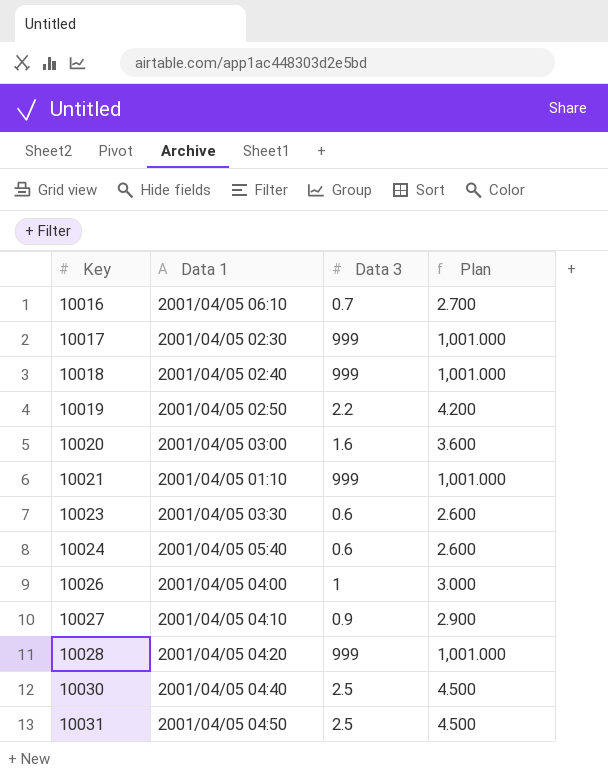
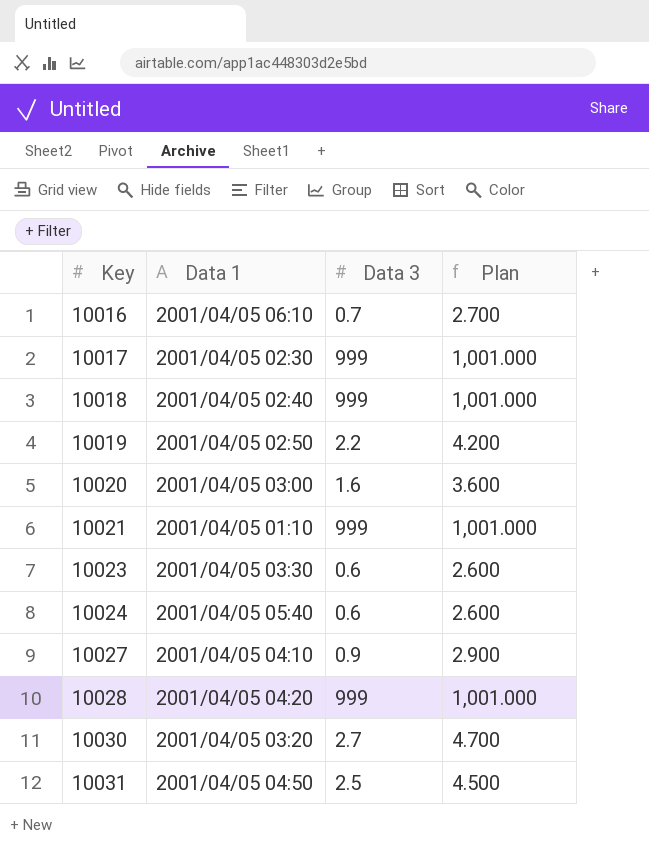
row 10026: 2001/04/05 04:00 | 1 | 3.000 -> none
10030 | Data 1: 2001/04/05 04:40 -> 2001/04/05 03:20
10030 | Data 3: 2.5 -> 2.7
10030 | Plan: 4.500 -> 4.700

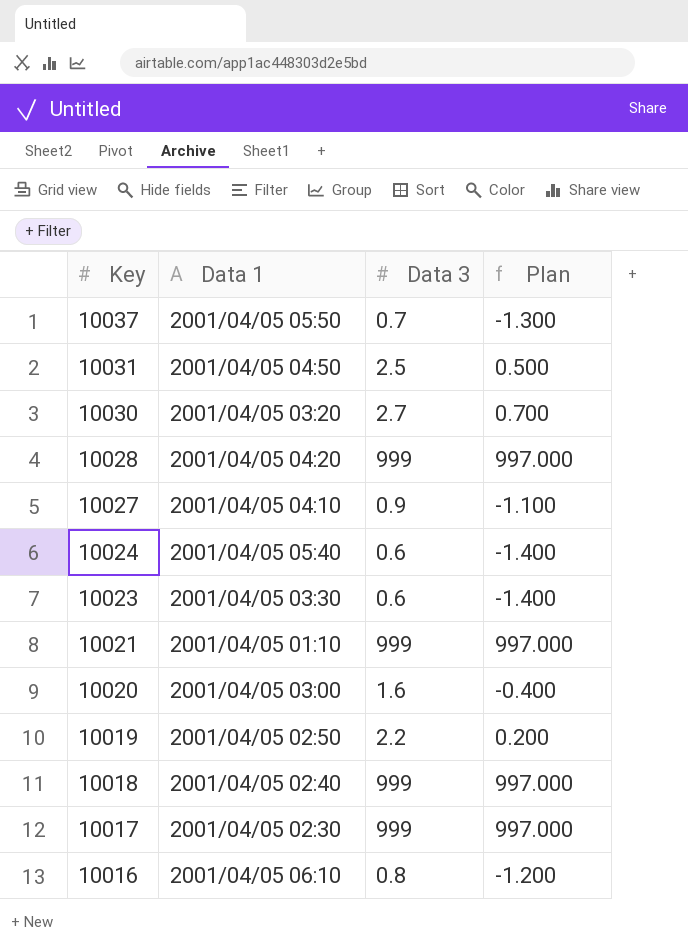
row order: Key ascending -> Key descending
column Plan | formula: [Data 3] + 2 -> [Data 3] - 2
row 10037: none -> 2001/04/05 05:50 | 0.7 | -1.300
10016 | Data 3: 0.7 -> 0.8

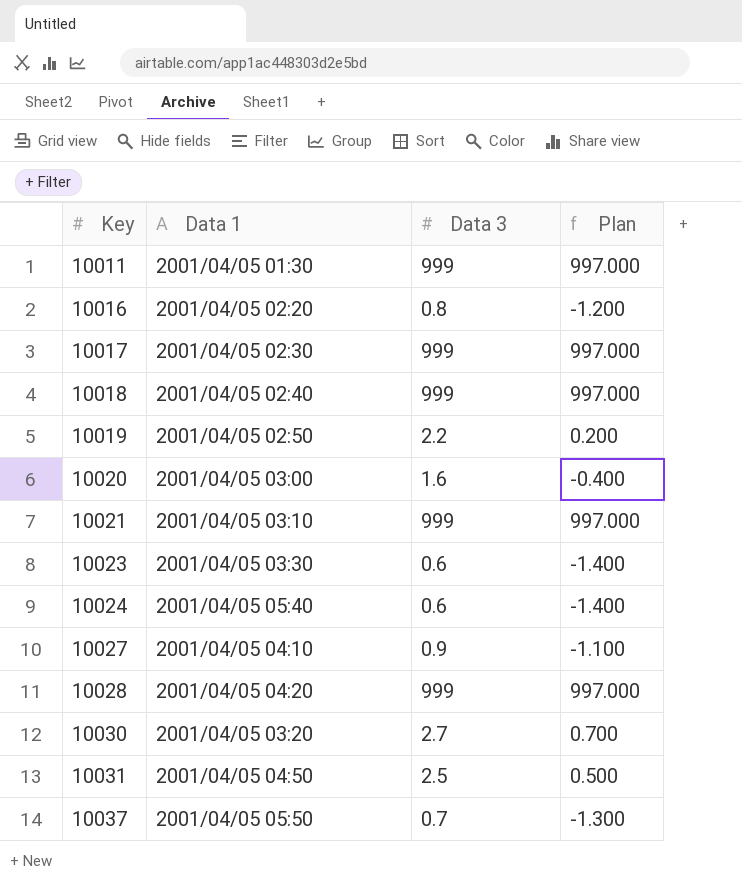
row order: Key descending -> Key ascending
row 10011: none -> 2001/04/05 01:30 | 999 | 997.000
10016 | Data 1: 2001/04/05 06:10 -> 2001/04/05 02:20
10021 | Data 1: 2001/04/05 01:10 -> 2001/04/05 03:10

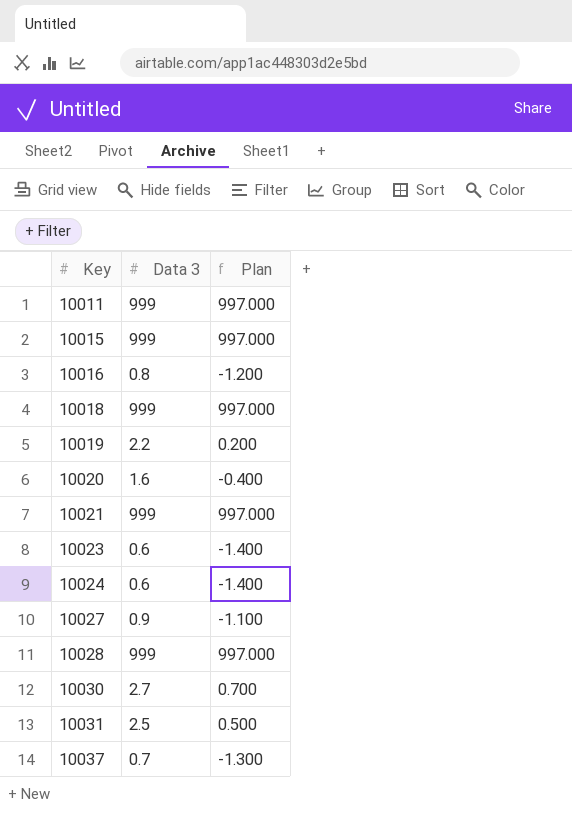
column Data 1 | position: 2 -> none
row 10017: 2001/04/05 02:30 | 999 | 997.000 -> none
row 10015: none -> 999 | 997.000

